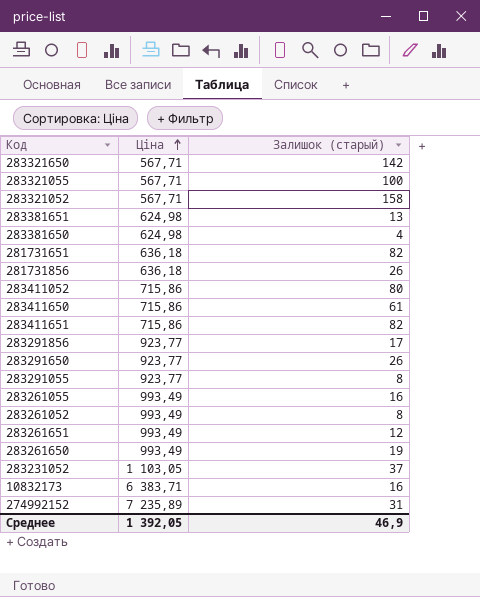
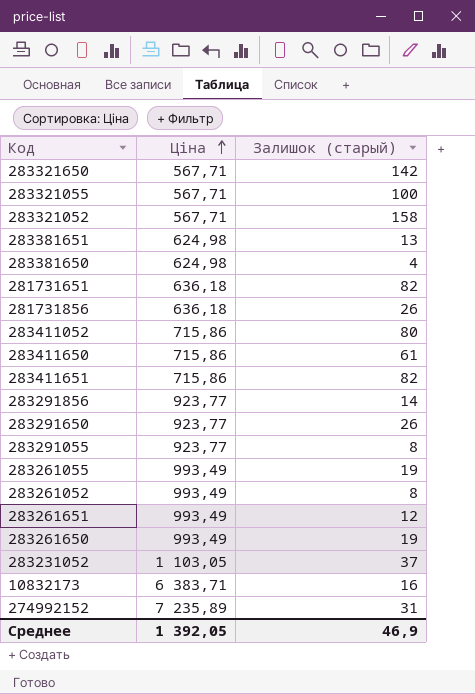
283291856 | Залишок (старый): 17 -> 14
283261055 | Залишок (старый): 16 -> 19

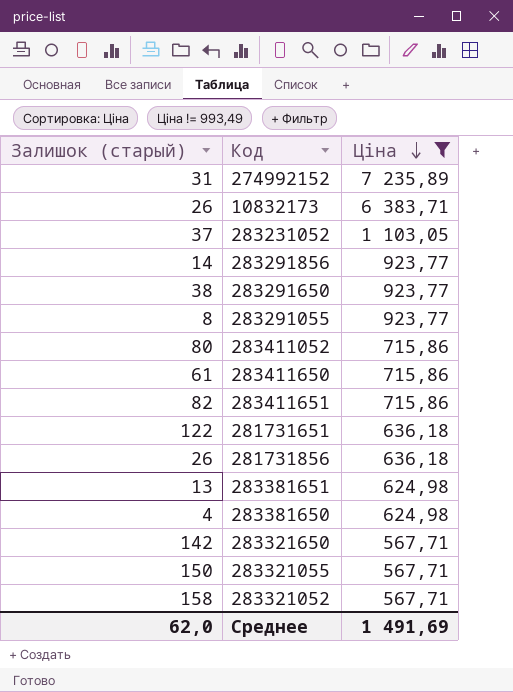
filter: none -> Ціна != 993,49
row order: Ціна ascending -> Ціна descending
column Залишок (старый) | position: 3 -> 1
10832173 | Залишок (старый): 16 -> 26
283291650 | Залишок (старый): 26 -> 38
281731651 | Залишок (старый): 82 -> 122
283321055 | Залишок (старый): 100 -> 150
Среднее | Залишок (старый): 46,9 -> 62,0
Среднее | Ціна: 1 392,05 -> 1 491,69

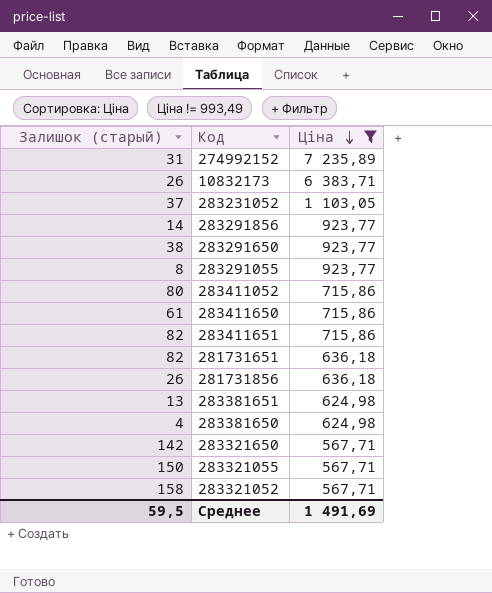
281731651 | Залишок (старый): 122 -> 82
Среднее | Залишок (старый): 62,0 -> 59,5

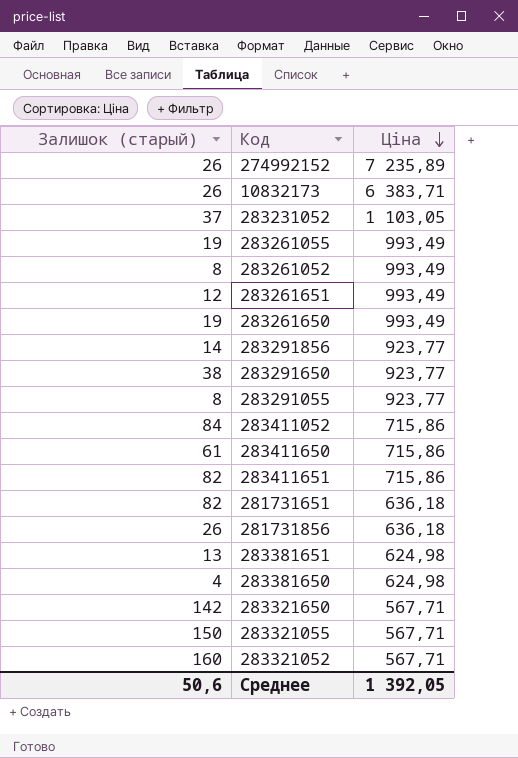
filter: Ціна != 993,49 -> none
274992152 | Залишок (старый): 31 -> 26
283411052 | Залишок (старый): 80 -> 84
283321052 | Залишок (старый): 158 -> 160
Среднее | Залишок (старый): 59,5 -> 50,6
Среднее | Ціна: 1 491,69 -> 1 392,05

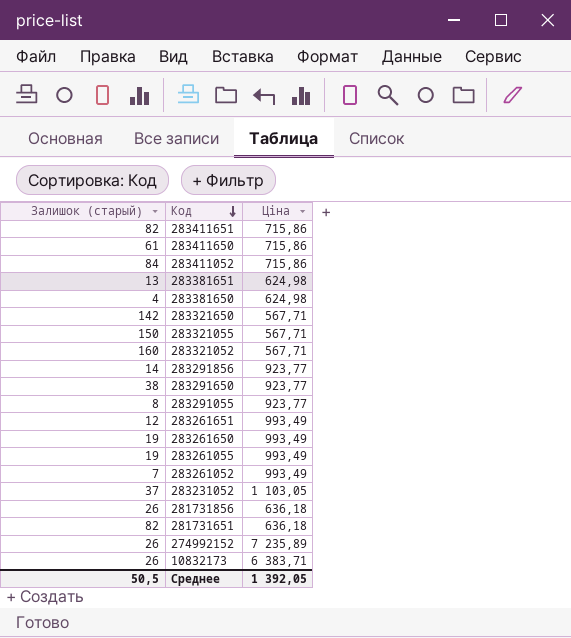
row order: Ціна descending -> Код descending
283261052 | Залишок (старый): 8 -> 7
Среднее | Залишок (старый): 50,6 -> 50,5

